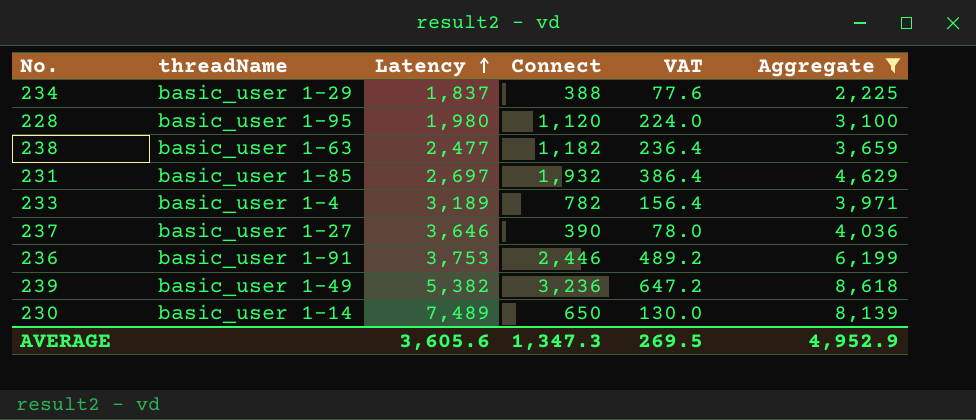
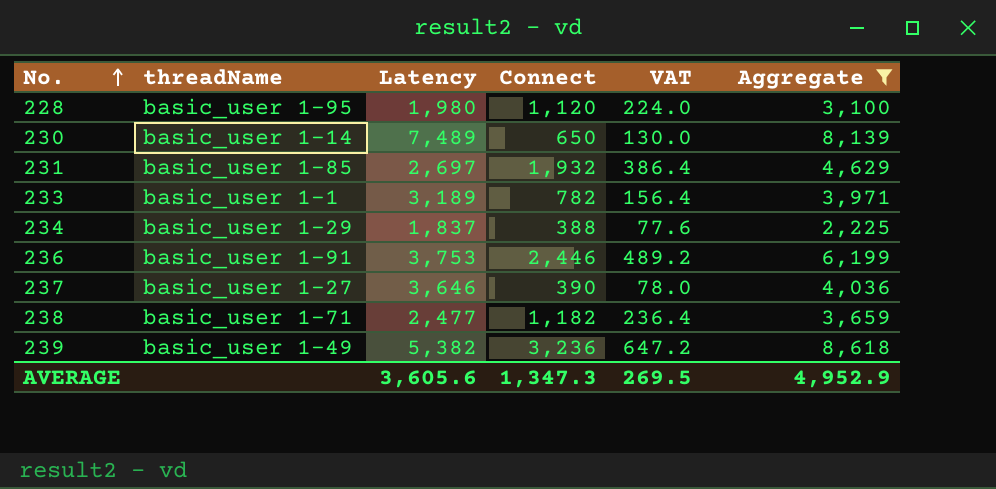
row order: Latency ascending -> No. ascending
233 | threadName: basic_user 1-4 -> basic_user 1-1
238 | threadName: basic_user 1-63 -> basic_user 1-71

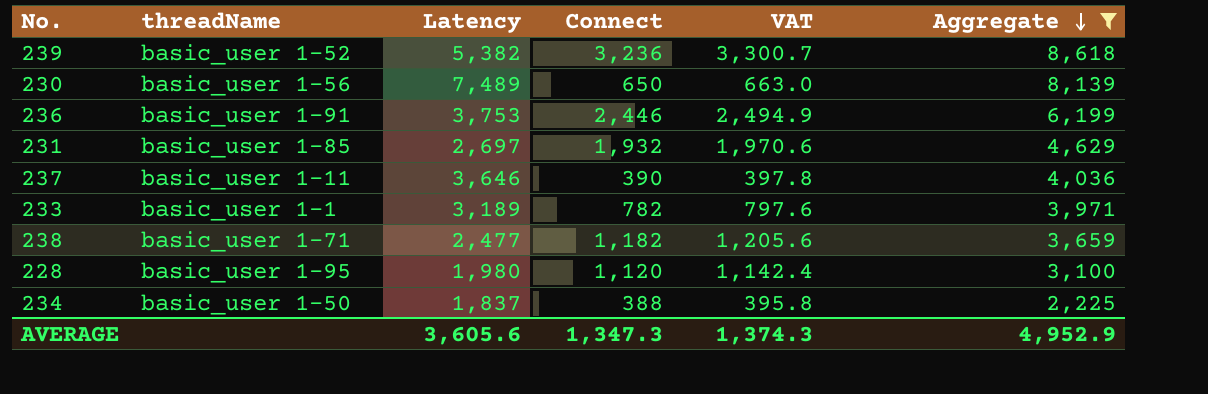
row order: No. ascending -> Aggregate descending
column VAT | formula: [Connect] * 0.2 -> [Connect] * 1.02
239 | threadName: basic_user 1-49 -> basic_user 1-52
230 | threadName: basic_user 1-14 -> basic_user 1-56
237 | threadName: basic_user 1-27 -> basic_user 1-11
234 | threadName: basic_user 1-29 -> basic_user 1-50
AVERAGE | VAT: 269.5 -> 1,374.3

